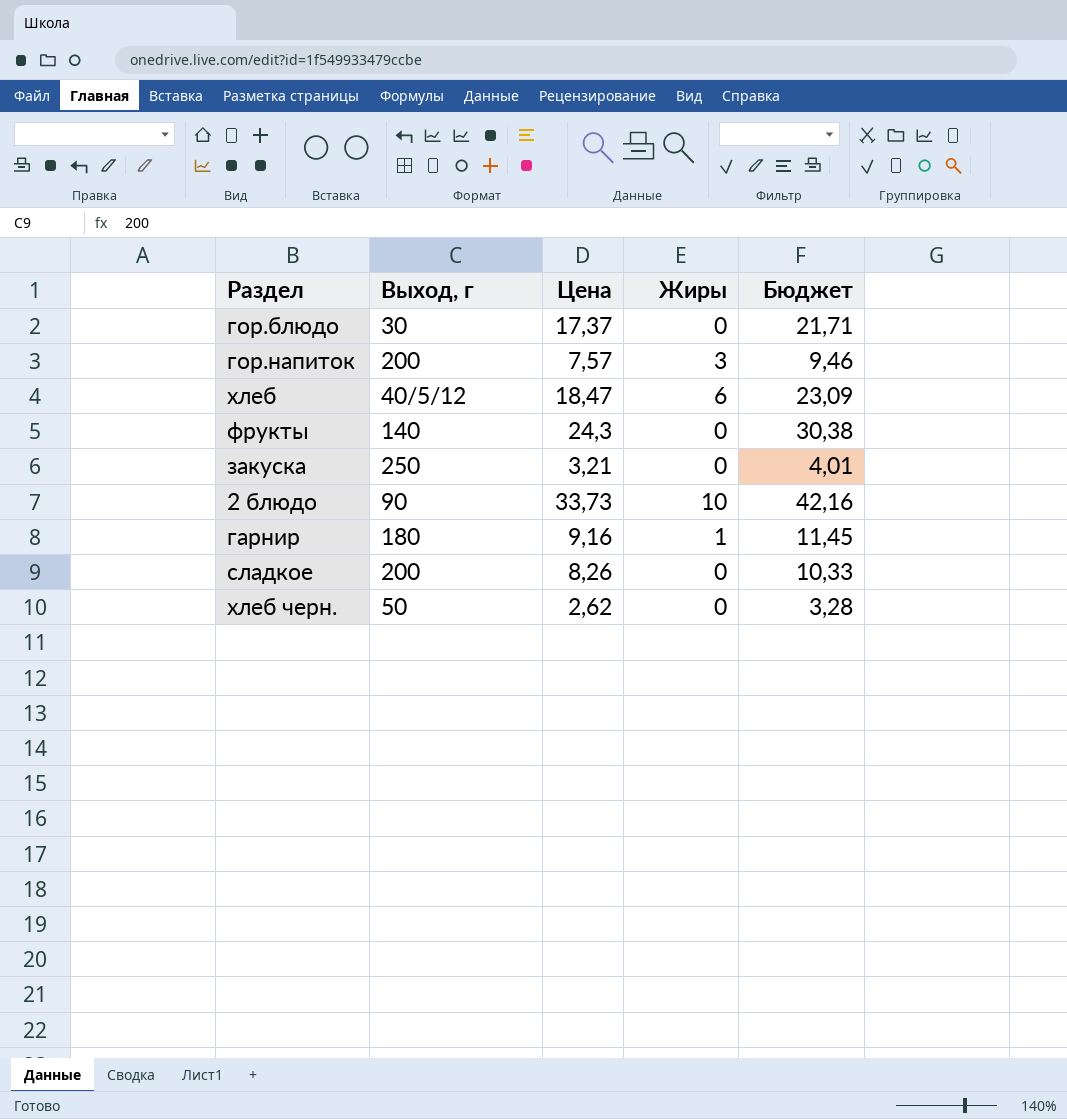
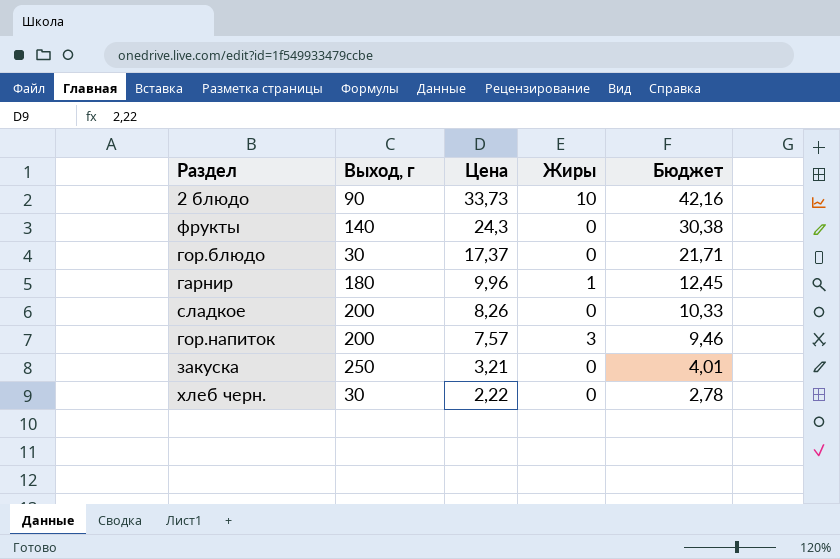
row order: none -> Цена descending
row хлеб: 40/5/12 | 18,47 | 6 | 23,09 -> none
гарнир | Цена: 9,16 -> 9,96
гарнир | Бюджет: 11,45 -> 12,45
хлеб черн. | Выход, г: 50 -> 30
хлеб черн. | Цена: 2,62 -> 2,22
хлеб черн. | Бюджет: 3,28 -> 2,78

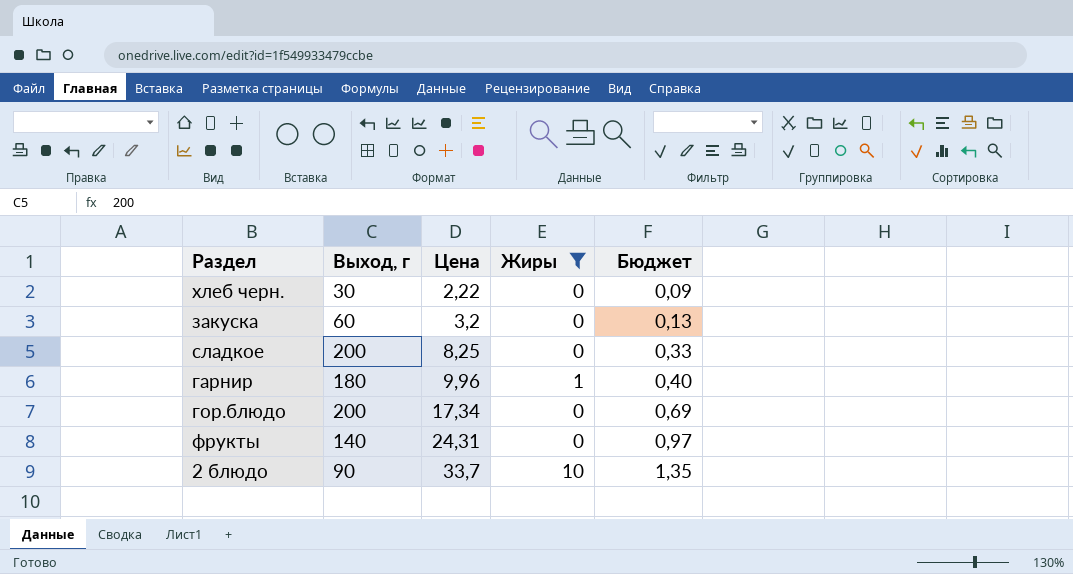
filter: none -> Жиры != 3
row order: Цена descending -> Цена ascending
column Бюджет | formula: [Цена] * 1,25 -> [Цена] * 0,04
закуска | Выход, г: 250 -> 60
закуска | Цена: 3,21 -> 3,2
сладкое | Цена: 8,26 -> 8,25
гор.блюдо | Выход, г: 30 -> 200
гор.блюдо | Цена: 17,37 -> 17,34
фрукты | Цена: 24,3 -> 24,31
2 блюдо | Цена: 33,73 -> 33,7

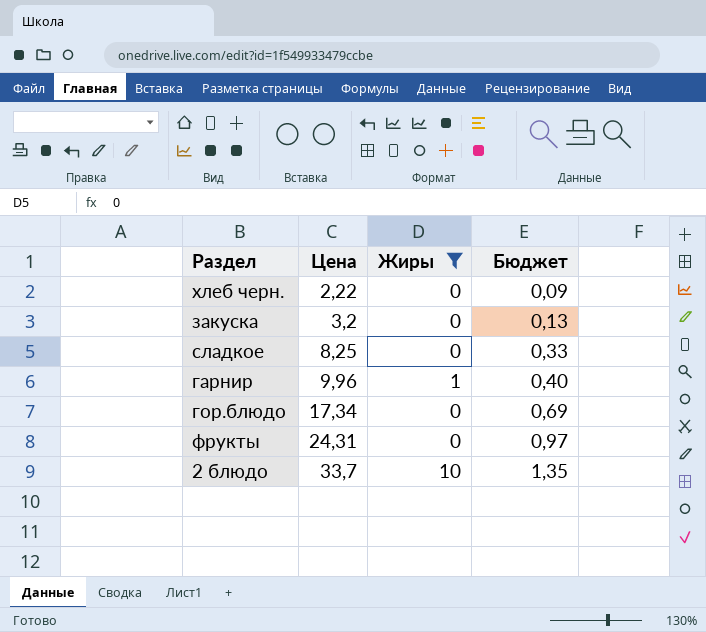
column Выход, г | position: 2 -> none

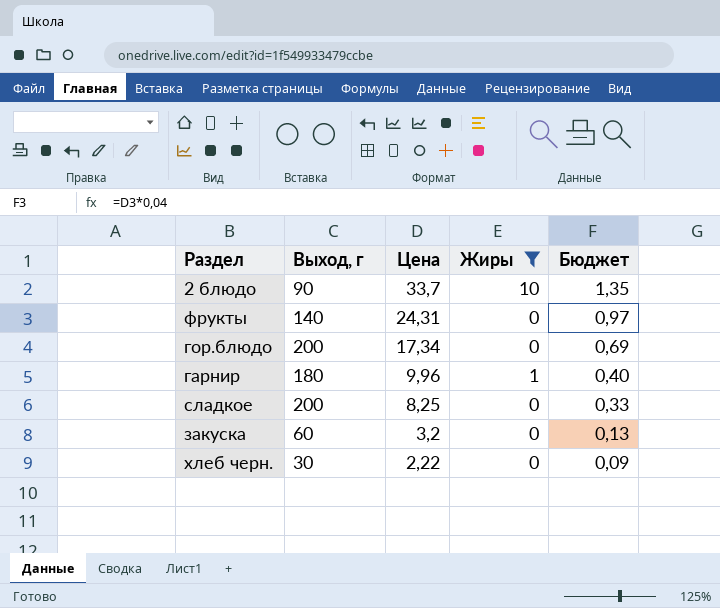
row order: Цена ascending -> Цена descending
column Выход, г | position: none -> 2

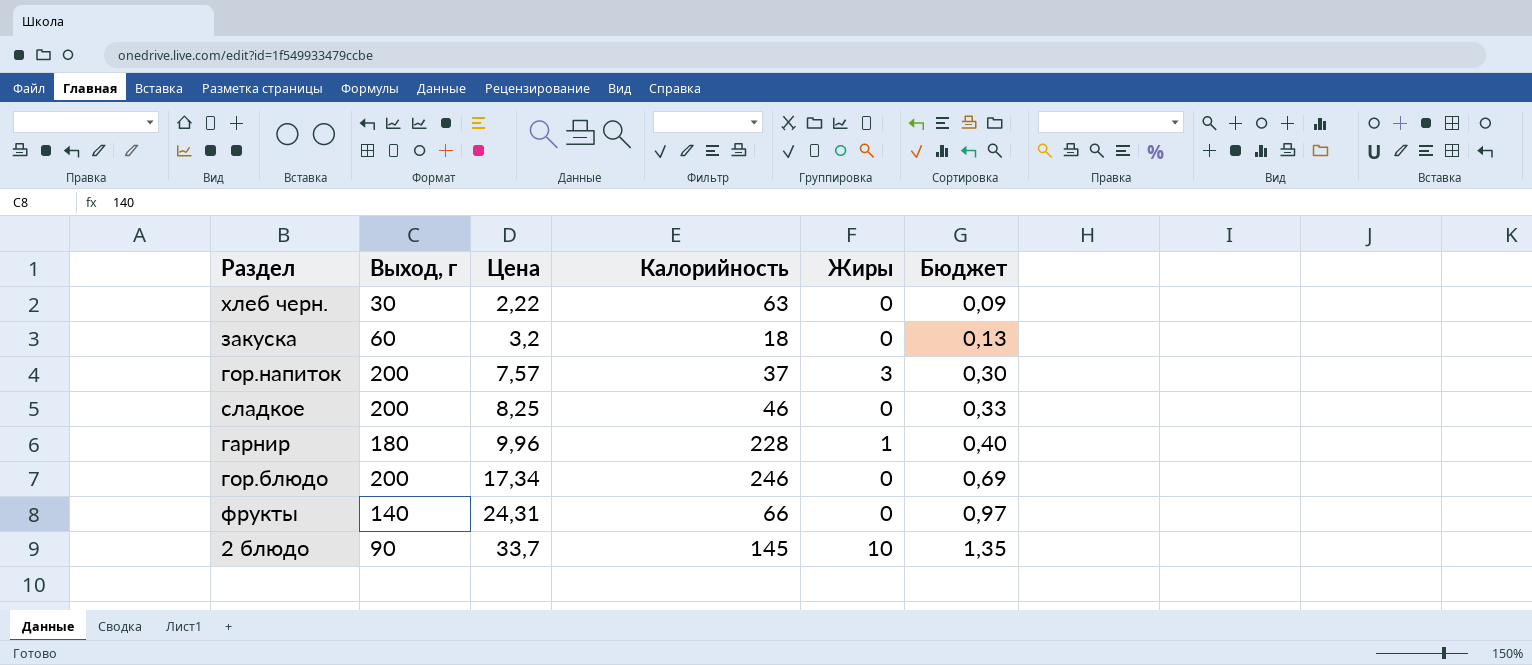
filter: Жиры != 3 -> none
row order: Цена descending -> Цена ascending
column Калорийность | position: none -> 4

